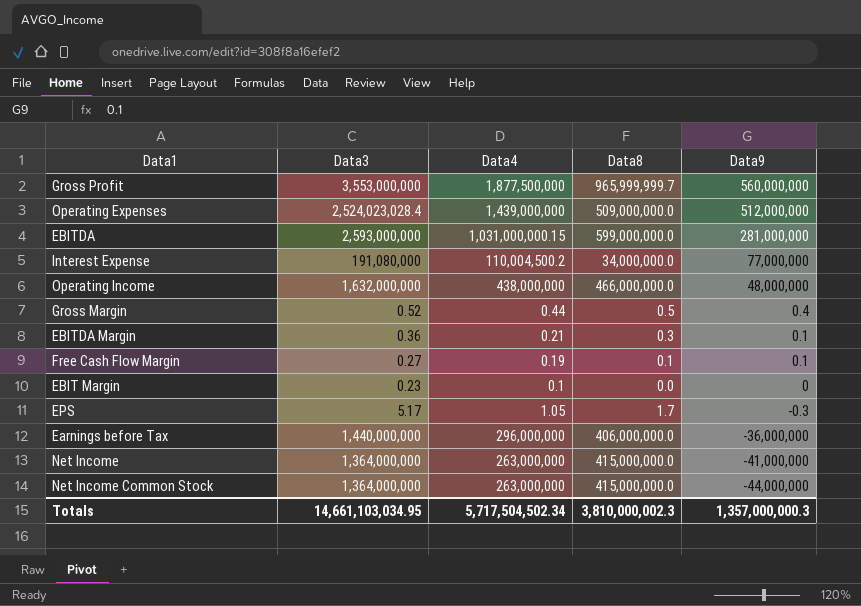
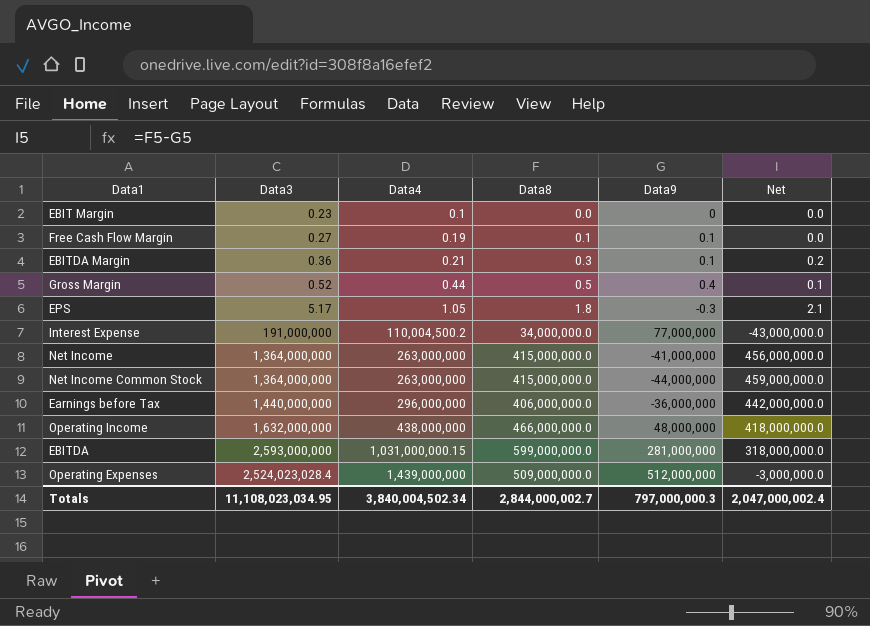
row order: Data9 descending -> Data4 ascending
column Net | formula: none -> [Data8] - [Data9]
row Gross Profit: 3,553,000,000 | 1,877,500,000 | 965,999,999.7 | 560,000,000 -> none
EPS | Data8: 1.7 -> 1.8
Interest Expense | Data3: 191,080,000 -> 191,000,000
Totals | Data3: 14,661,103,034.95 -> 11,108,023,034.95
Totals | Data4: 5,717,504,502.34 -> 3,840,004,502.34
Totals | Data8: 3,810,000,002.3 -> 2,844,000,002.7
Totals | Data9: 1,357,000,000.3 -> 797,000,000.3

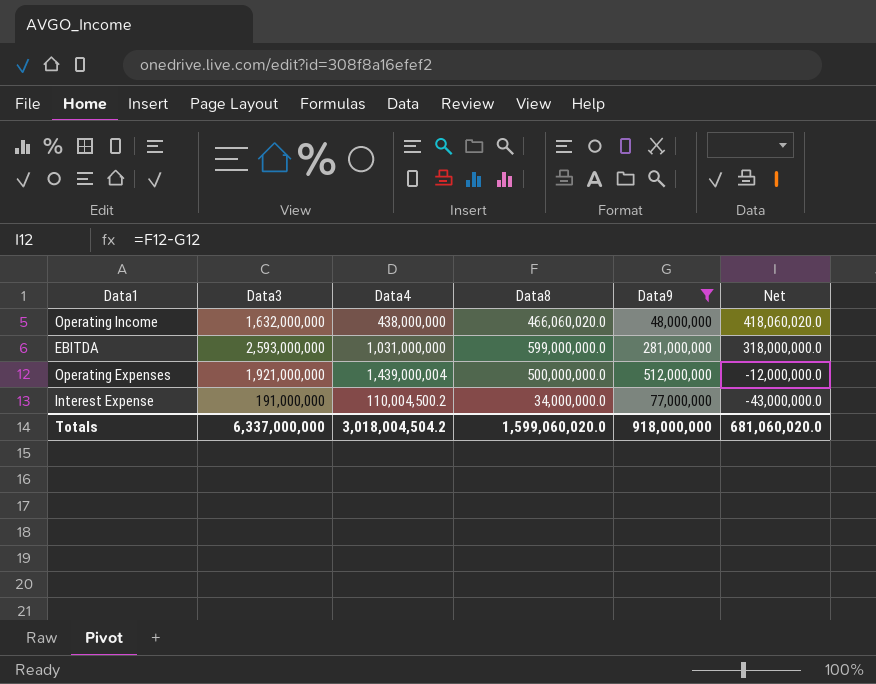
filter: none -> Data9 >= 48,000,000
row order: Data4 ascending -> Net descending
Operating Income | Data8: 466,000,000.0 -> 466,060,020.0
Operating Income | Net: 418,000,000.0 -> 418,060,020.0
EBITDA | Data4: 1,031,000,000.15 -> 1,031,000,000
Operating Expenses | Data3: 2,524,023,028.4 -> 1,921,000,000
Operating Expenses | Data4: 1,439,000,000 -> 1,439,000,004
Operating Expenses | Data8: 509,000,000.0 -> 500,000,000.0
Operating Expenses | Net: -3,000,000.0 -> -12,000,000.0
Totals | Data3: 11,108,023,034.95 -> 6,337,000,000
Totals | Data4: 3,840,004,502.34 -> 3,018,004,504.2
Totals | Data8: 2,844,000,002.7 -> 1,599,060,020.0
Totals | Data9: 797,000,000.3 -> 918,000,000
Totals | Net: 2,047,000,002.4 -> 681,060,020.0

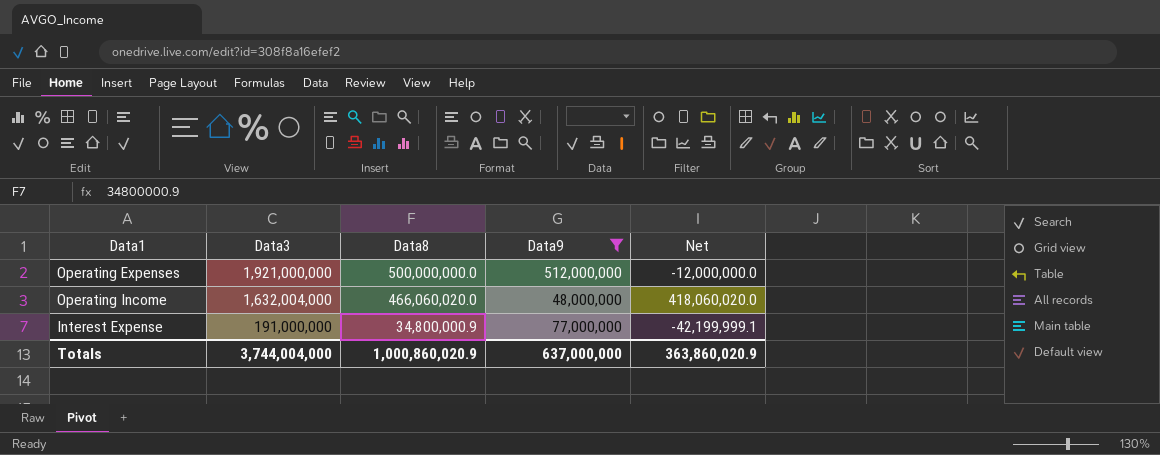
row order: Net descending -> Data3 descending
column Data4 | position: 3 -> none
row EBITDA: 2,593,000,000 | 1,031,000,000 | 599,000,000.0 | 281,000,000 | 318,000,000.0 -> none
Operating Income | Data3: 1,632,000,000 -> 1,632,004,000
Interest Expense | Data8: 34,000,000.0 -> 34,800,000.9
Interest Expense | Net: -43,000,000.0 -> -42,199,999.1
Totals | Data3: 6,337,000,000 -> 3,744,004,000
Totals | Data8: 1,599,060,020.0 -> 1,000,860,020.9
Totals | Data9: 918,000,000 -> 637,000,000
Totals | Net: 681,060,020.0 -> 363,860,020.9

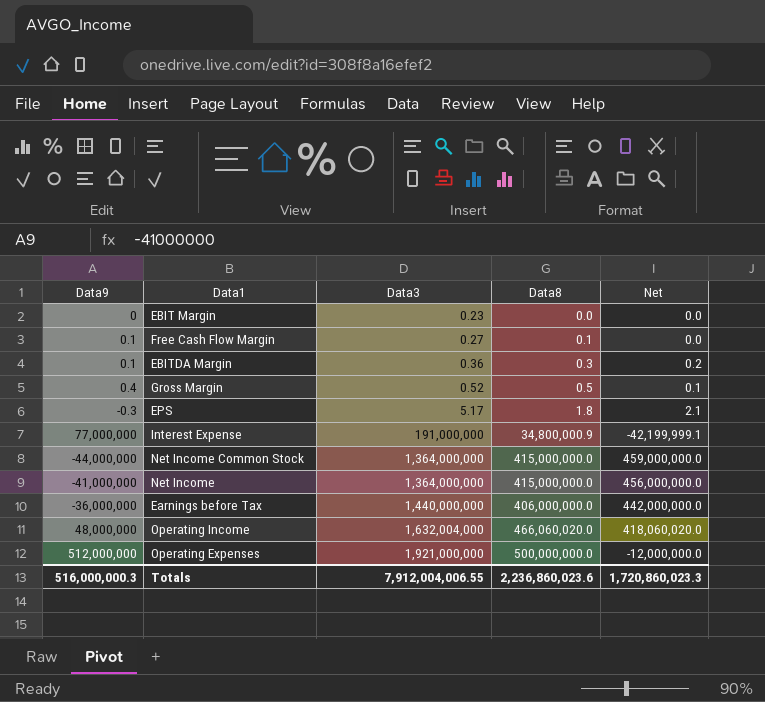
filter: Data9 >= 48,000,000 -> none
row order: Data3 descending -> Data3 ascending
column Data9 | position: 4 -> 1
Totals | Data9: 637,000,000 -> 516,000,000.3
Totals | Data3: 3,744,004,000 -> 7,912,004,006.55
Totals | Data8: 1,000,860,020.9 -> 2,236,860,023.6
Totals | Net: 363,860,020.9 -> 1,720,860,023.3

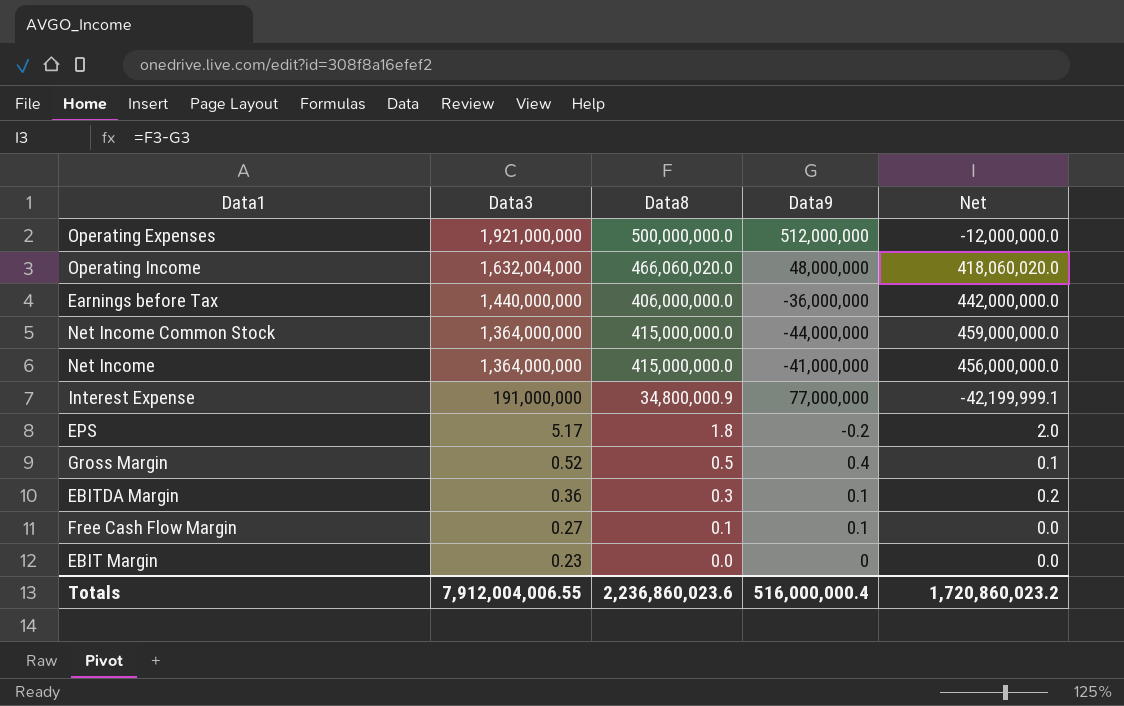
row order: Data3 ascending -> Data3 descending
column Data9 | position: 1 -> 4
EPS | Data9: -0.3 -> -0.2
EPS | Net: 2.1 -> 2.0
Totals | Data9: 516,000,000.3 -> 516,000,000.4
Totals | Net: 1,720,860,023.3 -> 1,720,860,023.2

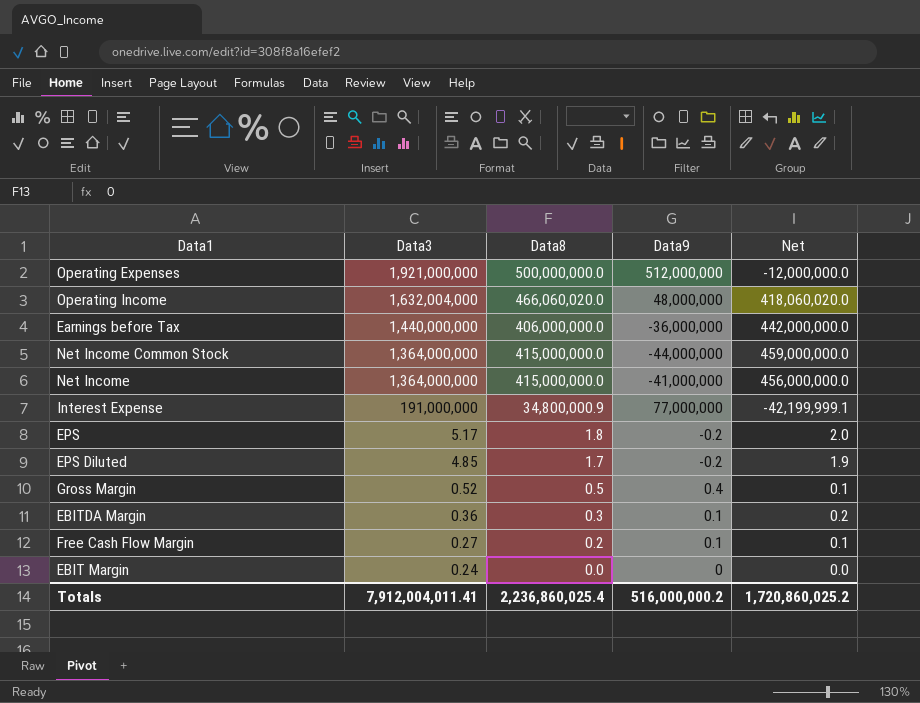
row EPS Diluted: none -> 4.85 | 1.7 | -0.2 | 1.9
Free Cash Flow Margin | Data8: 0.1 -> 0.2
Free Cash Flow Margin | Net: 0.0 -> 0.1
EBIT Margin | Data3: 0.23 -> 0.24
Totals | Data3: 7,912,004,006.55 -> 7,912,004,011.41
Totals | Data8: 2,236,860,023.6 -> 2,236,860,025.4
Totals | Data9: 516,000,000.4 -> 516,000,000.2
Totals | Net: 1,720,860,023.2 -> 1,720,860,025.2

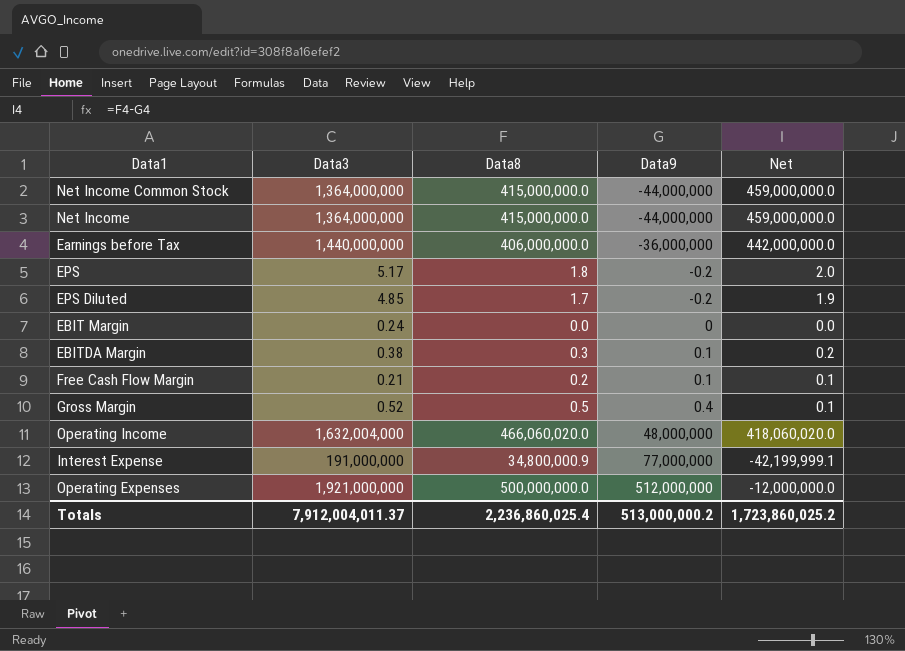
row order: Data3 descending -> Data9 ascending
Net Income | Data9: -41,000,000 -> -44,000,000
Net Income | Net: 456,000,000.0 -> 459,000,000.0
EBITDA Margin | Data3: 0.36 -> 0.38
Free Cash Flow Margin | Data3: 0.27 -> 0.21
Totals | Data3: 7,912,004,011.41 -> 7,912,004,011.37
Totals | Data9: 516,000,000.2 -> 513,000,000.2
Totals | Net: 1,720,860,025.2 -> 1,723,860,025.2

